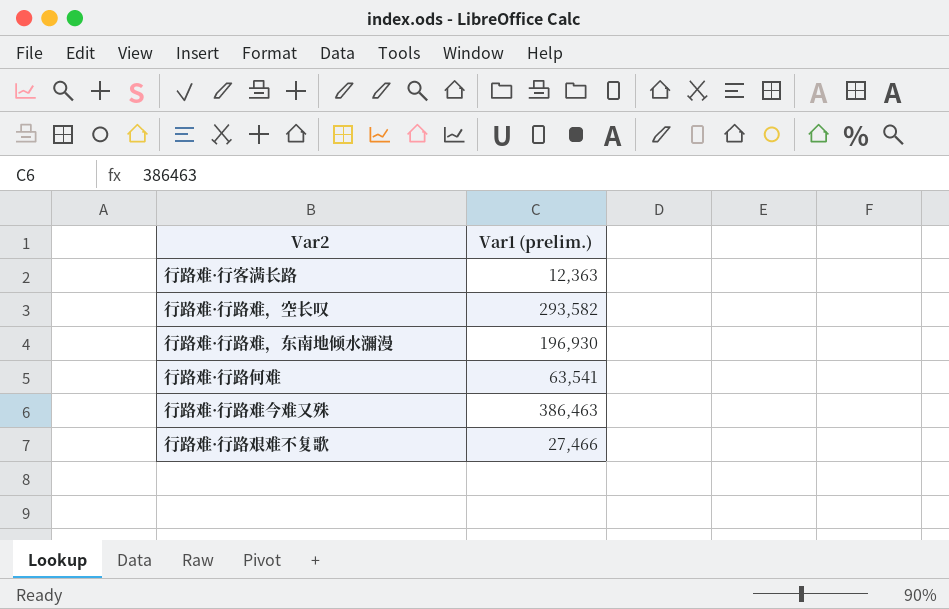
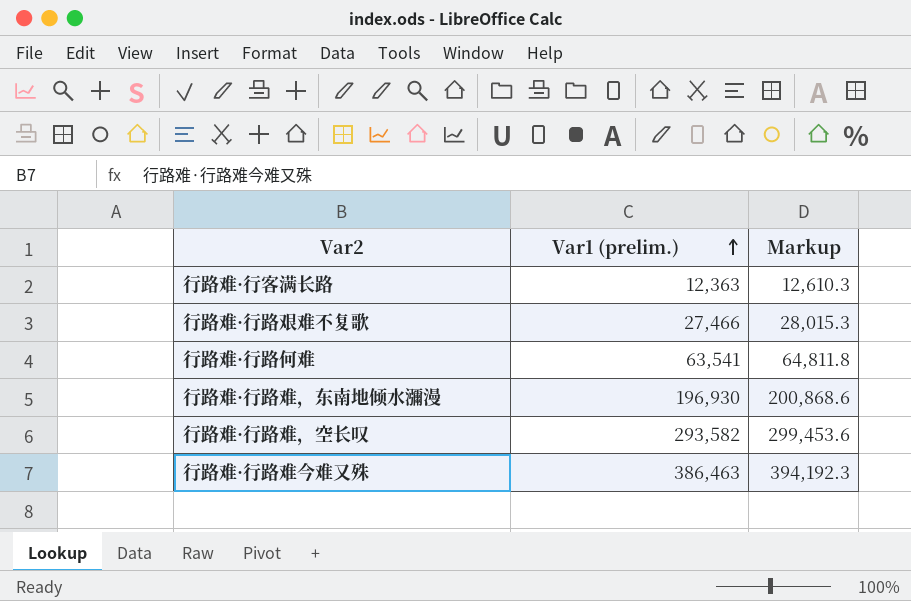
row order: none -> Var1 (prelim.) ascending
column Markup | formula: none -> [Var1 (prelim.)] * 1.02

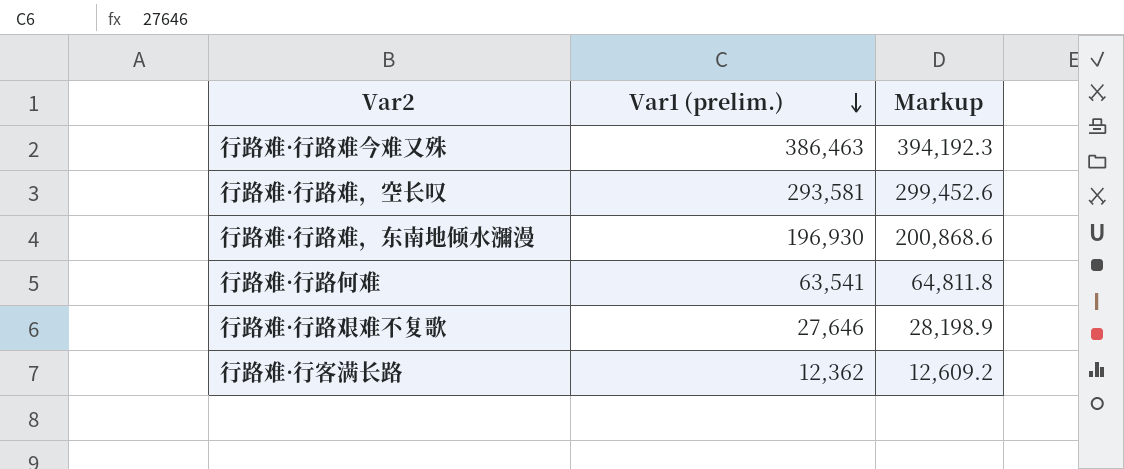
row order: Var1 (prelim.) ascending -> Var1 (prelim.) descending
行路难·行路难，空长叹 | Var1 (prelim.): 293,582 -> 293,581
行路难·行路难，空长叹 | Markup: 299,453.6 -> 299,452.6
行路难·行路艰难不复歌 | Var1 (prelim.): 27,466 -> 27,646
行路难·行路艰难不复歌 | Markup: 28,015.3 -> 28,198.9
行路难·行客满长路 | Var1 (prelim.): 12,363 -> 12,362
行路难·行客满长路 | Markup: 12,610.3 -> 12,609.2

